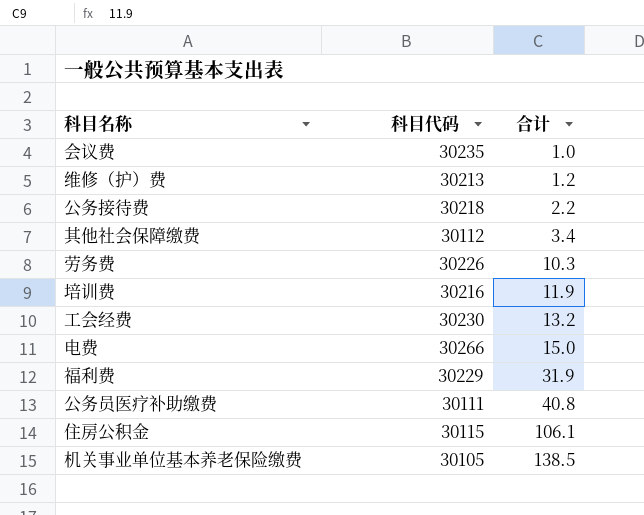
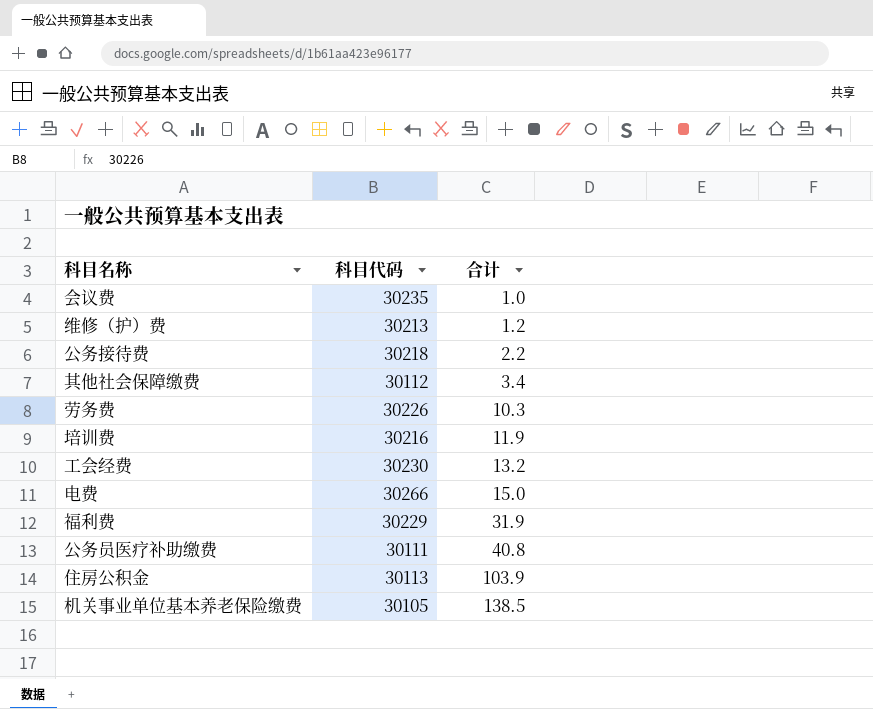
住房公积金 | 科目代码: 30115 -> 30113
住房公积金 | 合计: 106.1 -> 103.9

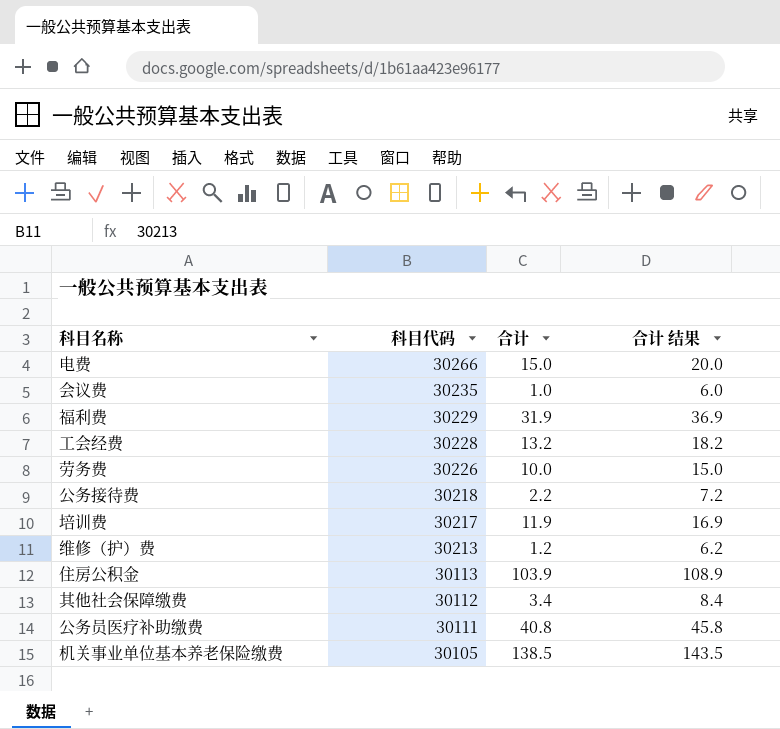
row order: 合计 ascending -> 科目代码 descending
column 合计 结果 | formula: none -> [合计] + 5
工会经费 | 科目代码: 30230 -> 30228
劳务费 | 合计: 10.3 -> 10.0
培训费 | 科目代码: 30216 -> 30217

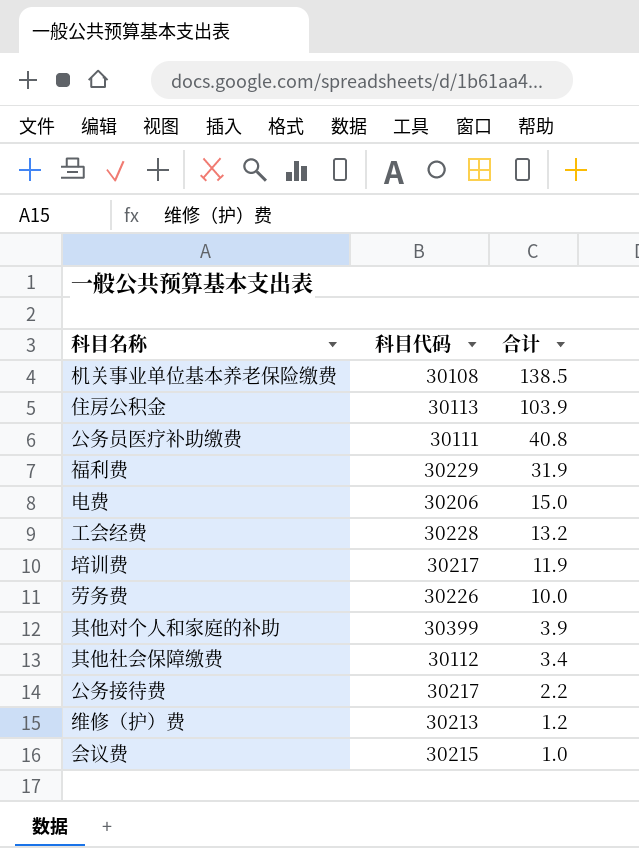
row order: 科目代码 descending -> 合计 descending
column 合计 结果 | formula: [合计] + 5 -> none
机关事业单位基本养老保险缴费 | 科目代码: 30105 -> 30108
电费 | 科目代码: 30266 -> 30206
row 其他对个人和家庭的补助: none -> 30399 | 3.9
公务接待费 | 科目代码: 30218 -> 30217
会议费 | 科目代码: 30235 -> 30215

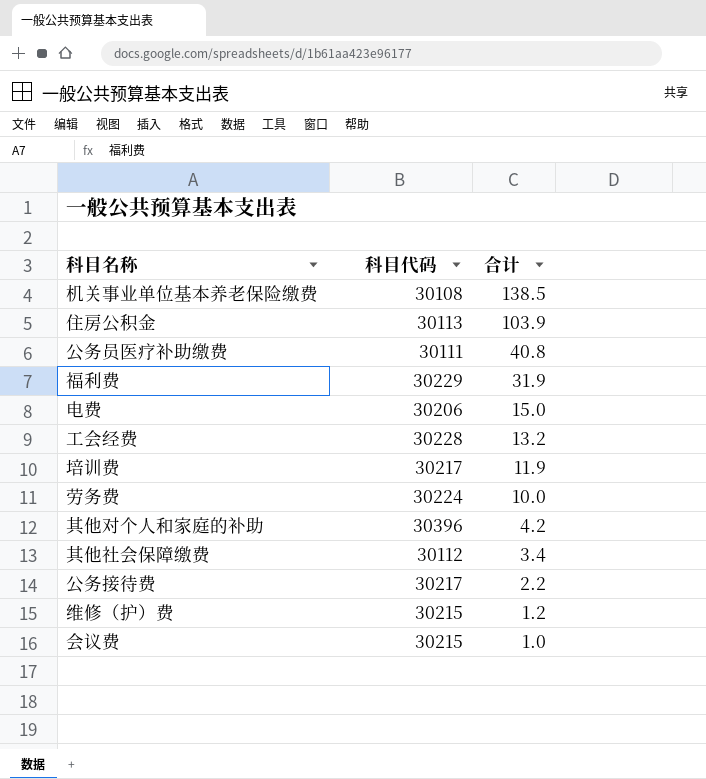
劳务费 | 科目代码: 30226 -> 30224
其他对个人和家庭的补助 | 科目代码: 30399 -> 30396
其他对个人和家庭的补助 | 合计: 3.9 -> 4.2
维修（护）费 | 科目代码: 30213 -> 30215

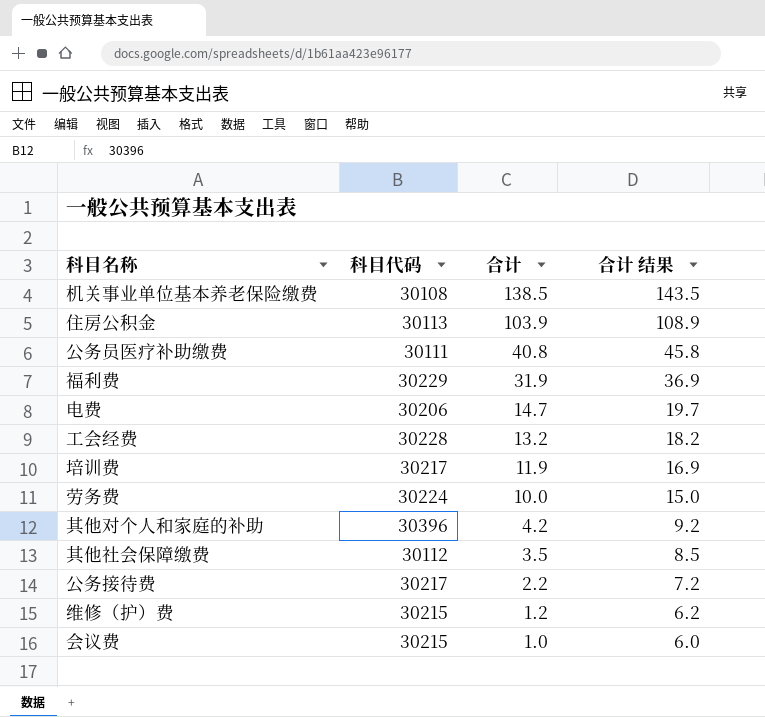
column 合计 结果 | formula: none -> [合计] + 5
电费 | 合计: 15.0 -> 14.7
其他社会保障缴费 | 合计: 3.4 -> 3.5

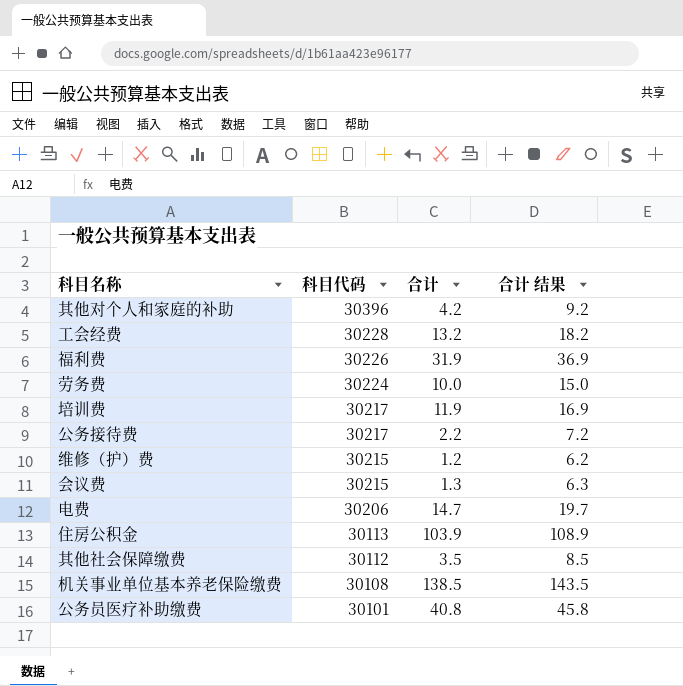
row order: 合计 descending -> 科目代码 descending
福利费 | 科目代码: 30229 -> 30226
会议费 | 合计: 1.0 -> 1.3
会议费 | 合计 结果: 6.0 -> 6.3
公务员医疗补助缴费 | 科目代码: 30111 -> 30101

